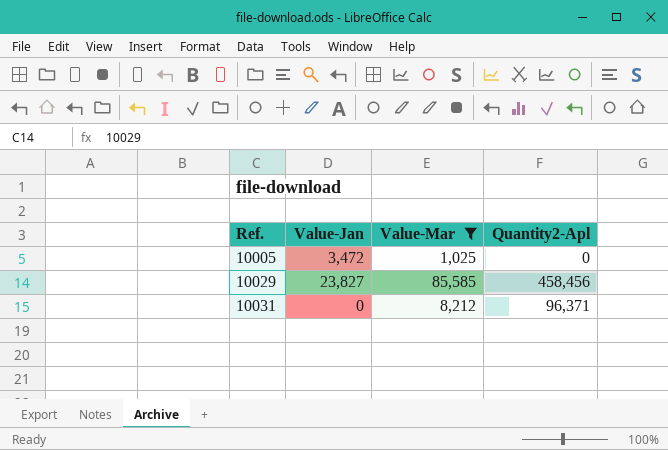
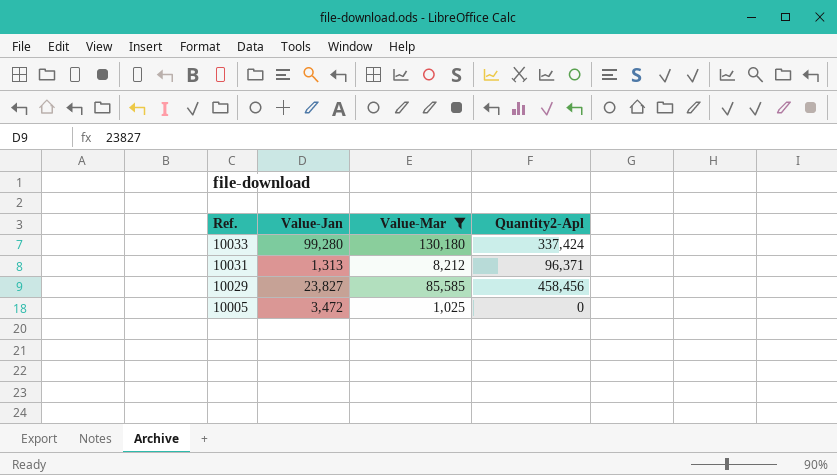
row order: Ref. ascending -> Ref. descending
row 10033: none -> 99,280 | 130,180 | 337,424
10031 | Value-Jan: 0 -> 1,313

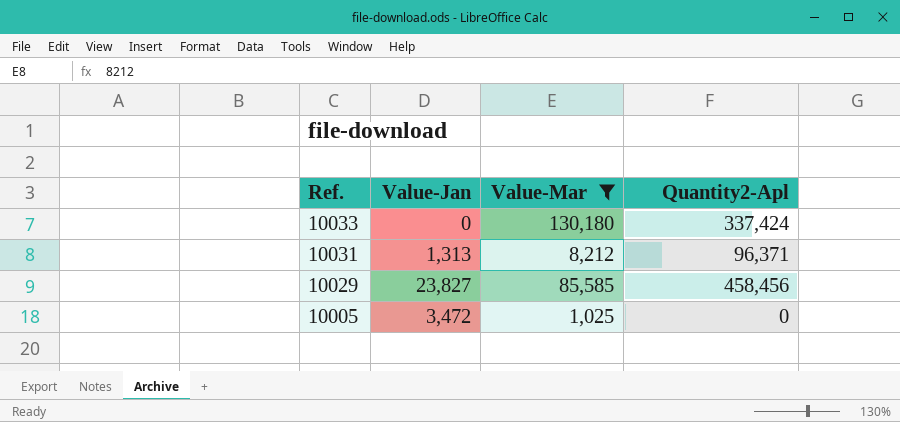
10033 | Value-Jan: 99,280 -> 0

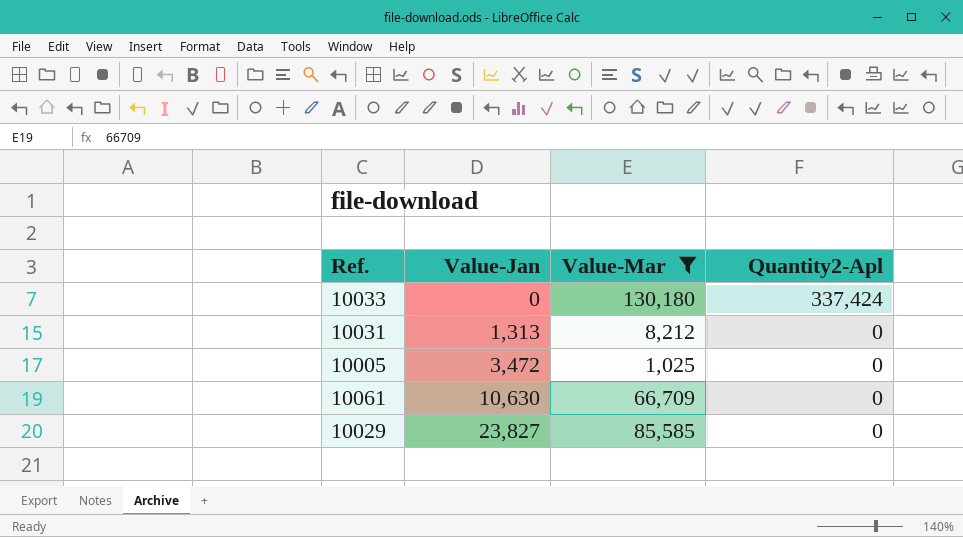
row order: Ref. descending -> Value-Jan ascending
10031 | Quantity2-Apl: 96,371 -> 0
row 10061: none -> 10,630 | 66,709 | 0
10029 | Quantity2-Apl: 458,456 -> 0

